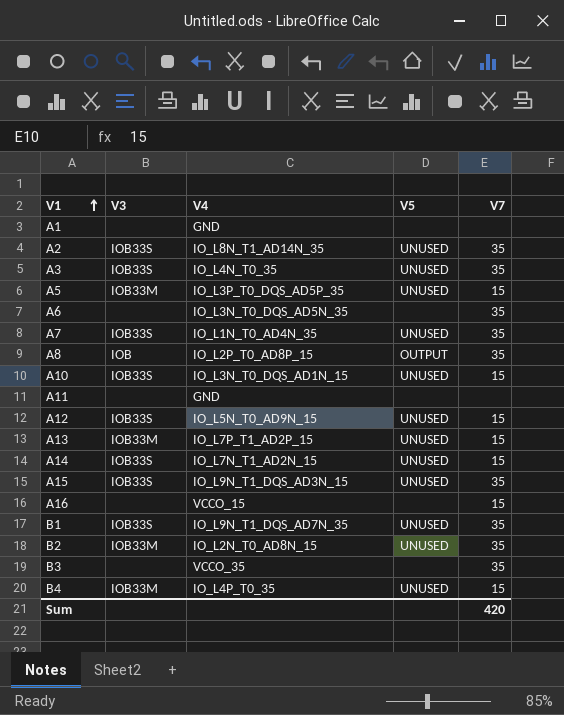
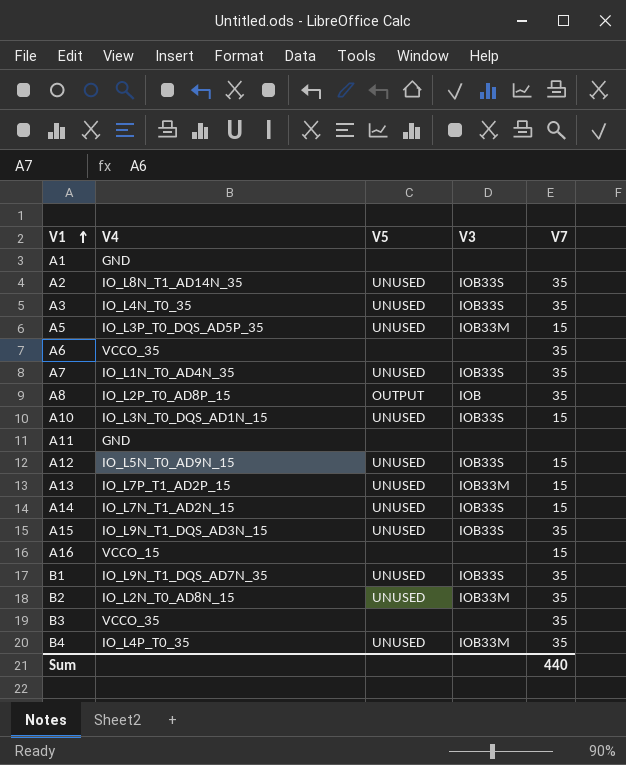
column V3 | position: 2 -> 4
A6 | V4: IO_L3N_T0_DQS_AD5N_35 -> VCCO_35
B4 | V7: 15 -> 35
Sum | V7: 420 -> 440

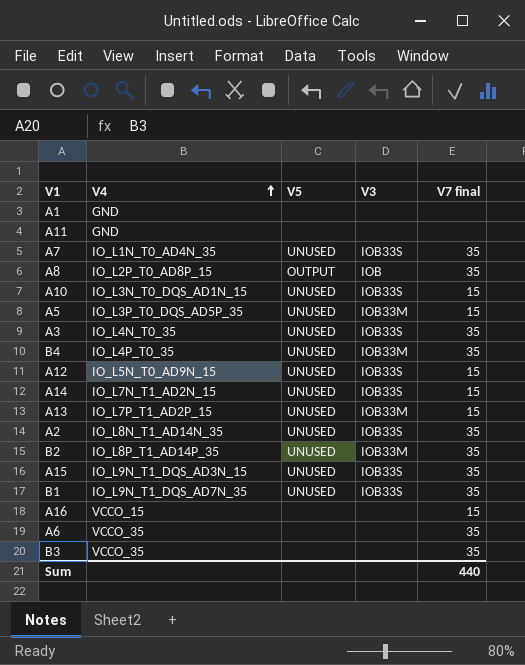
row order: V1 ascending -> V4 ascending
column name: V7 -> V7 final
B2 | V4: IO_L2N_T0_AD8N_15 -> IO_L8P_T1_AD14P_35

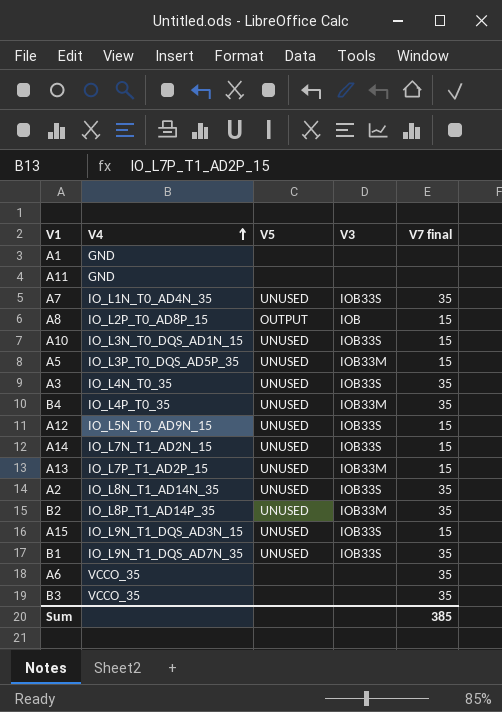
row A16: VCCO_15 | none | none | 15 -> none
A8 | V7 final: 35 -> 15
A15 | V7 final: 35 -> 15
Sum | V7 final: 440 -> 385

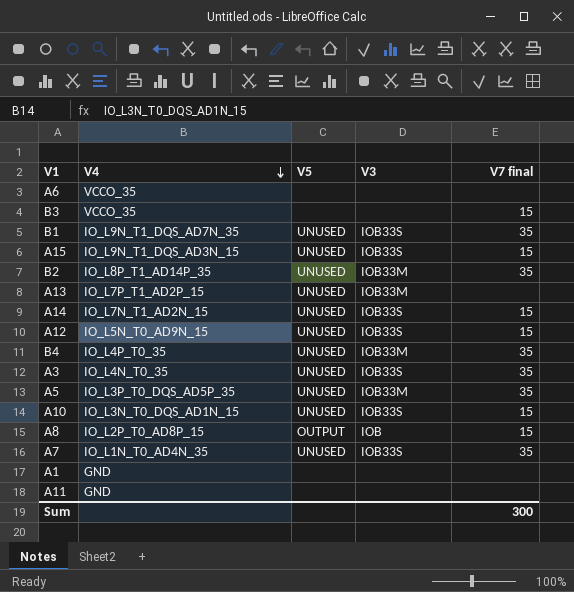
row order: V4 ascending -> V4 descending
row A2: IO_L8N_T1_AD14N_35 | UNUSED | IOB33S | 35 -> none
A6 | V7 final: 35 -> none
B3 | V7 final: 35 -> 15
A13 | V7 final: 15 -> none
A5 | V7 final: 15 -> 35
Sum | V7 final: 385 -> 300

